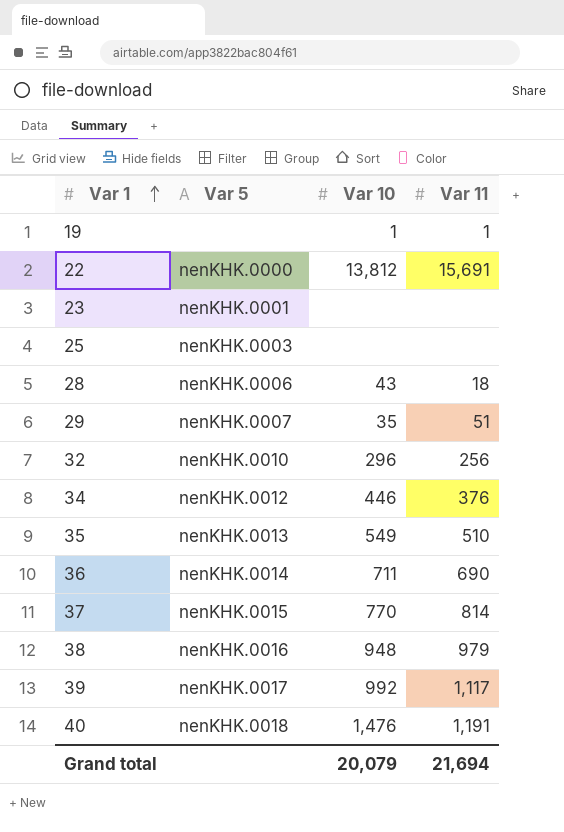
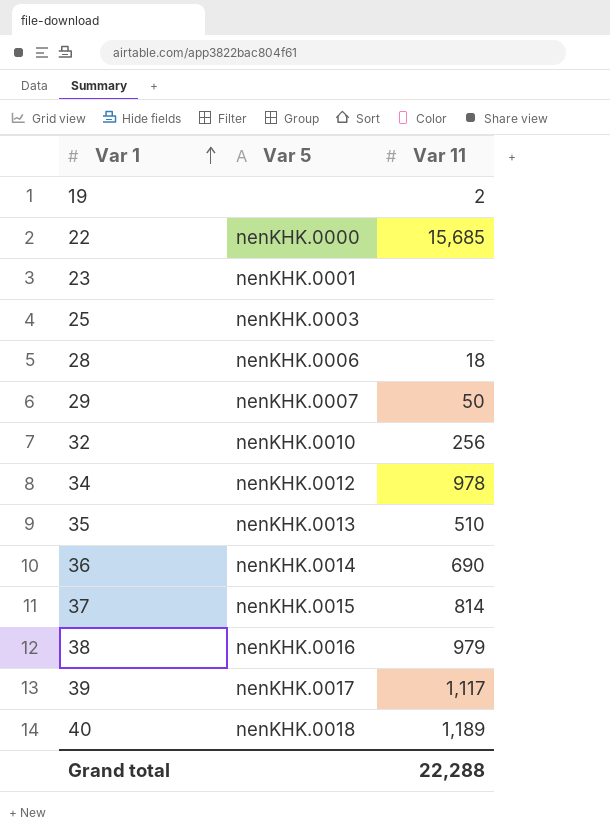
column Var 10 | position: 3 -> none
19 | Var 11: 1 -> 2
22 | Var 11: 15,691 -> 15,685
29 | Var 11: 51 -> 50
34 | Var 11: 376 -> 978
40 | Var 11: 1,191 -> 1,189
Grand total | Var 11: 21,694 -> 22,288

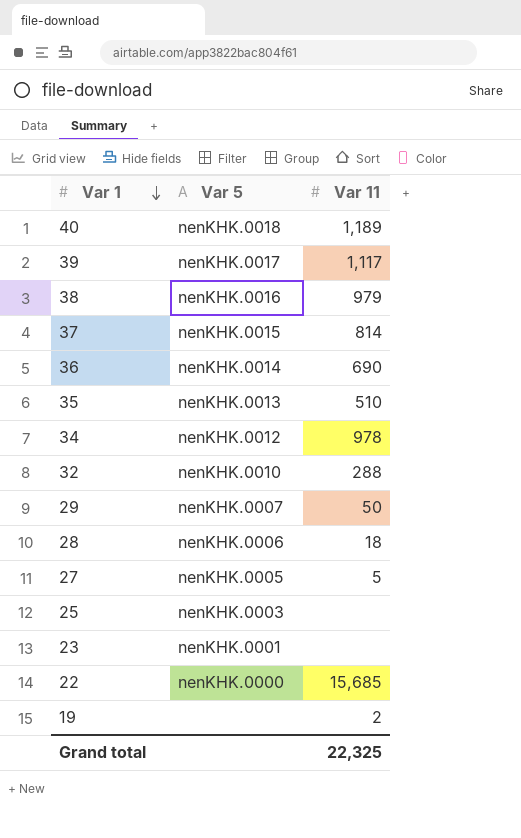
row order: Var 1 ascending -> Var 1 descending
32 | Var 11: 256 -> 288
row 27: none -> nenKHK.0005 | 5
Grand total | Var 11: 22,288 -> 22,325

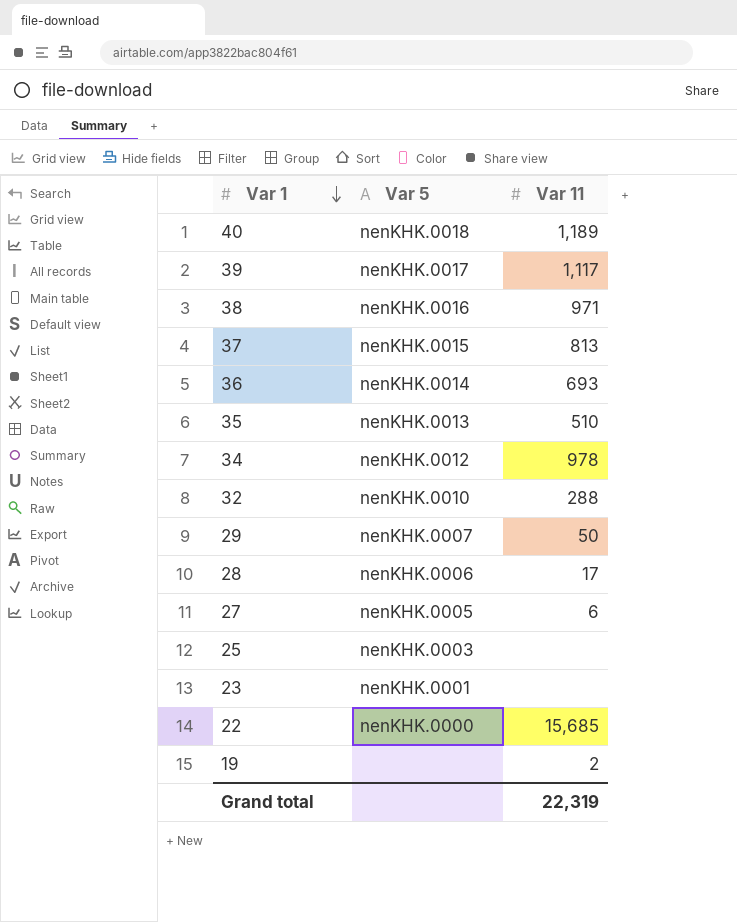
38 | Var 11: 979 -> 971
37 | Var 11: 814 -> 813
36 | Var 11: 690 -> 693
28 | Var 11: 18 -> 17
27 | Var 11: 5 -> 6
Grand total | Var 11: 22,325 -> 22,319

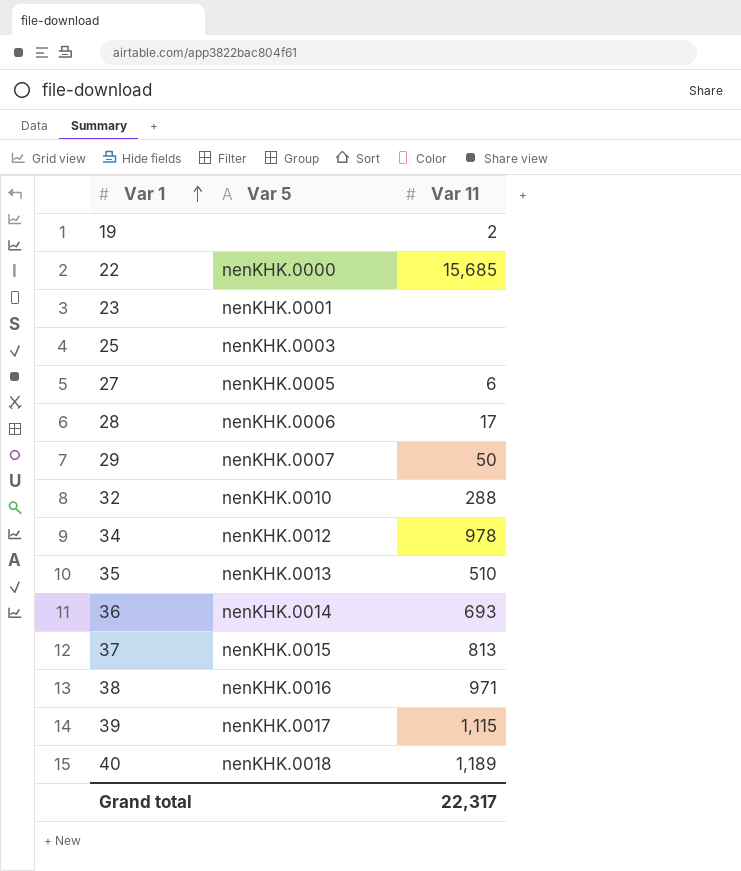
row order: Var 1 descending -> Var 1 ascending
39 | Var 11: 1,117 -> 1,115
Grand total | Var 11: 22,319 -> 22,317

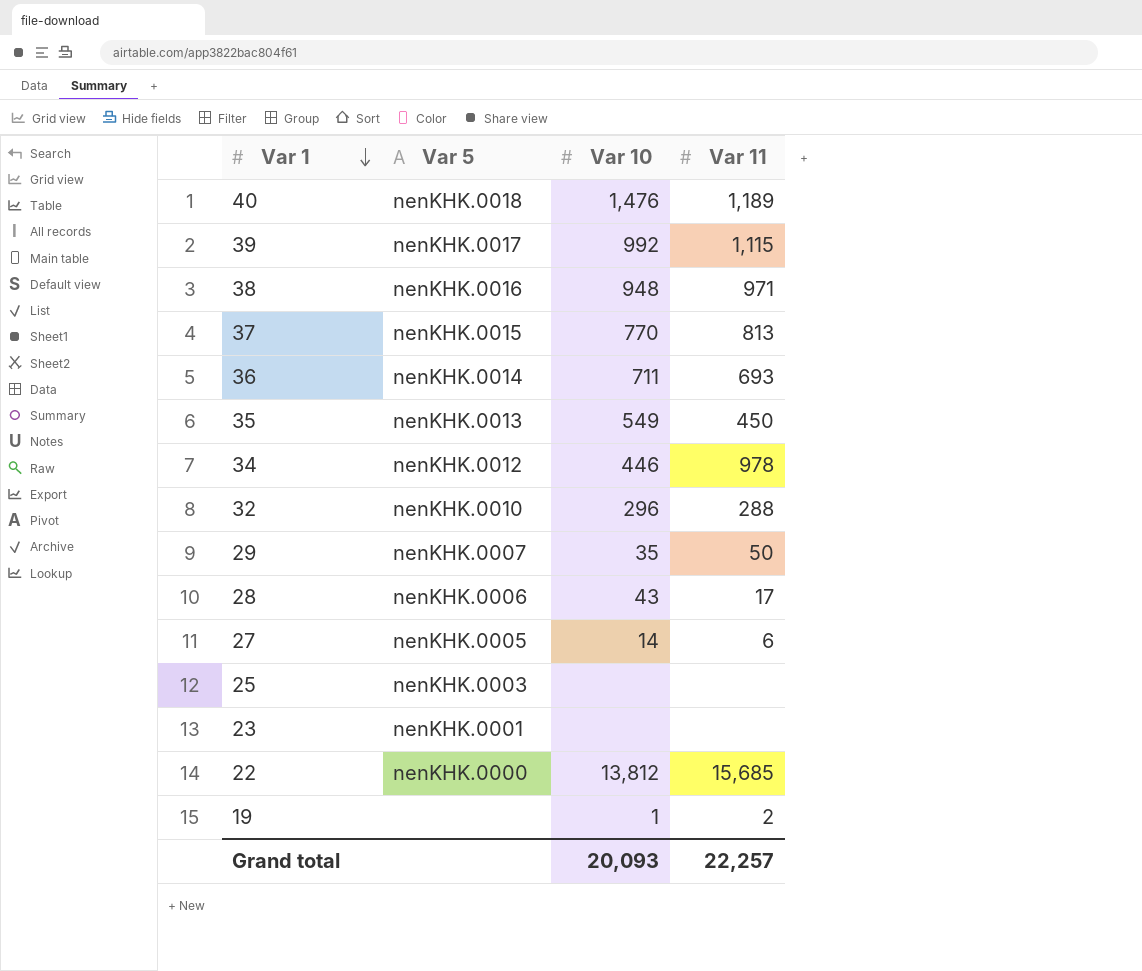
row order: Var 1 ascending -> Var 1 descending
column Var 10 | position: none -> 3
35 | Var 11: 510 -> 450
Grand total | Var 11: 22,317 -> 22,257

